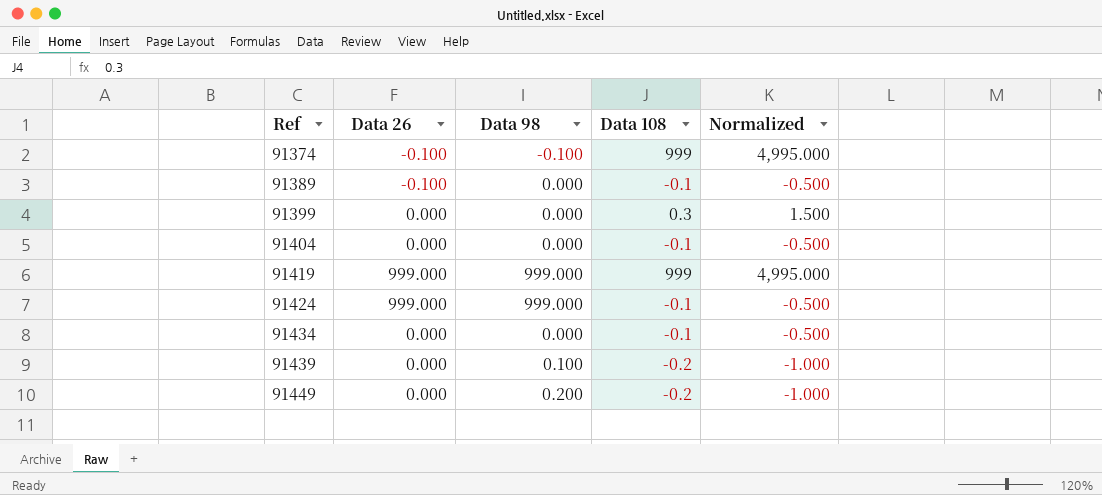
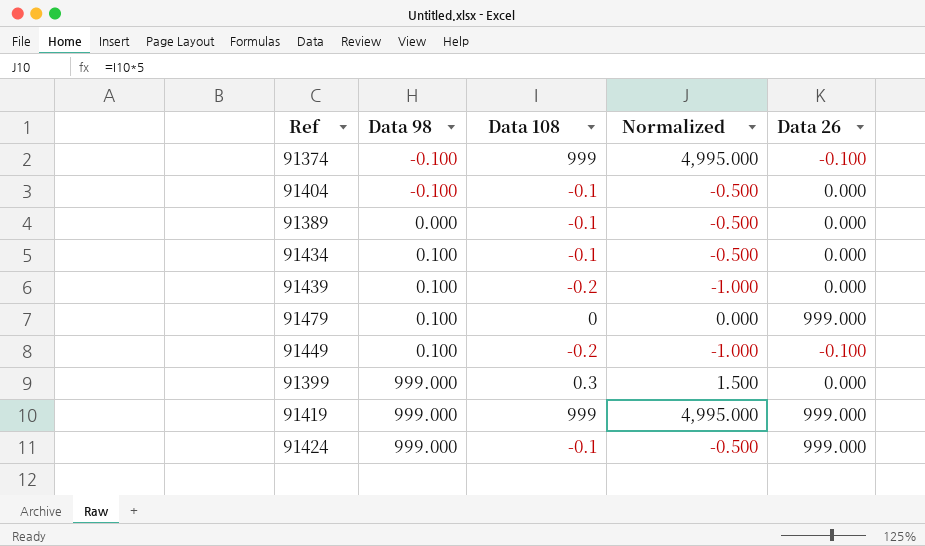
row order: Ref ascending -> Data 98 ascending
column Data 26 | position: 2 -> 5
91404 | Data 98: 0.000 -> -0.100
91389 | Data 26: -0.100 -> 0.000
91434 | Data 98: 0.000 -> 0.100
row 91479: none -> 0.100 | 0 | 0.000 | 999.000
91449 | Data 98: 0.200 -> 0.100
91449 | Data 26: 0.000 -> -0.100
91399 | Data 98: 0.000 -> 999.000

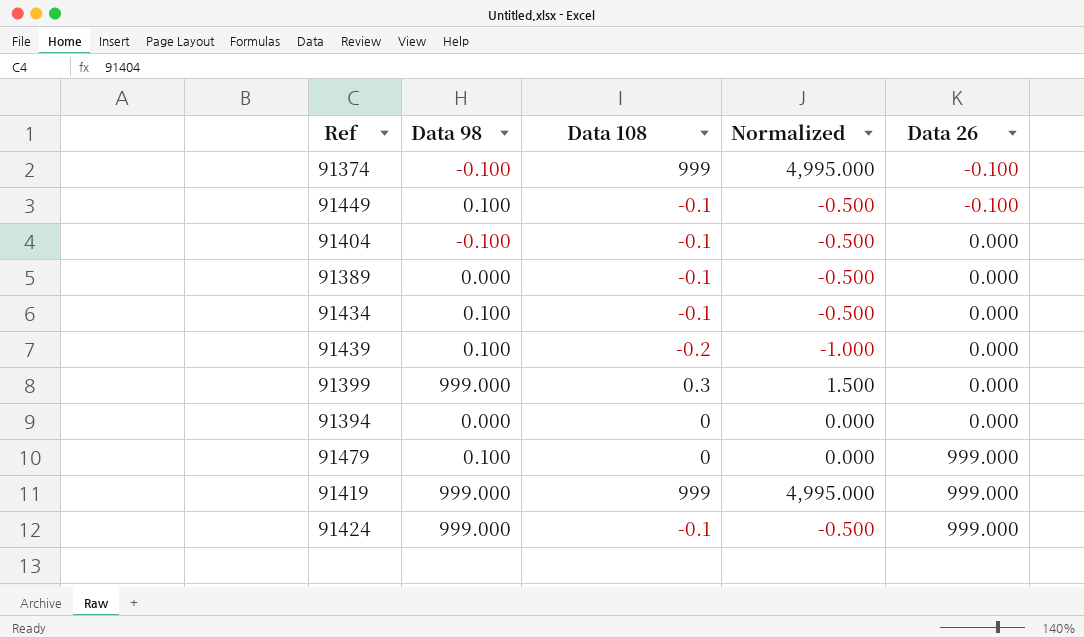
row order: Data 98 ascending -> Data 26 ascending
91449 | Data 108: -0.2 -> -0.1
91449 | Normalized: -1.000 -> -0.500
row 91394: none -> 0.000 | 0 | 0.000 | 0.000

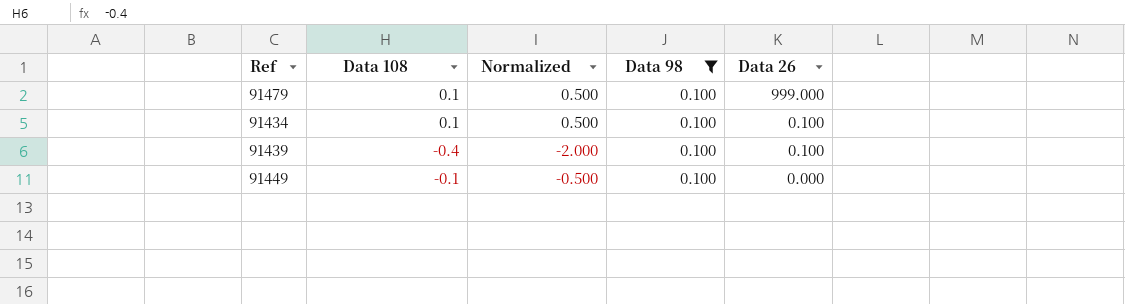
filter: none -> Data 98 = 0.100
row order: Data 26 ascending -> Data 26 descending
column Data 98 | position: 2 -> 4
91479 | Data 108: 0 -> 0.1
91479 | Normalized: 0.000 -> 0.500
91434 | Data 108: -0.1 -> 0.1
91434 | Normalized: -0.500 -> 0.500
91434 | Data 26: 0.000 -> 0.100
91439 | Data 108: -0.2 -> -0.4
91439 | Normalized: -1.000 -> -2.000
91439 | Data 26: 0.000 -> 0.100
91449 | Data 26: -0.100 -> 0.000

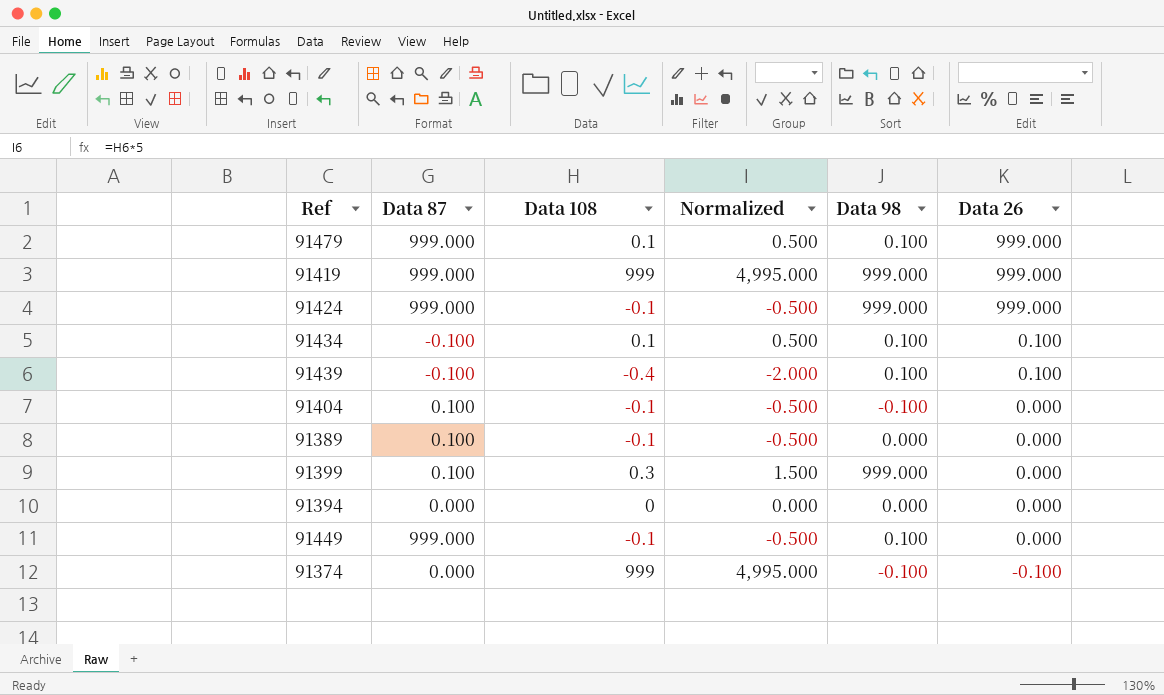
filter: Data 98 = 0.100 -> none
column Data 87 | position: none -> 2

